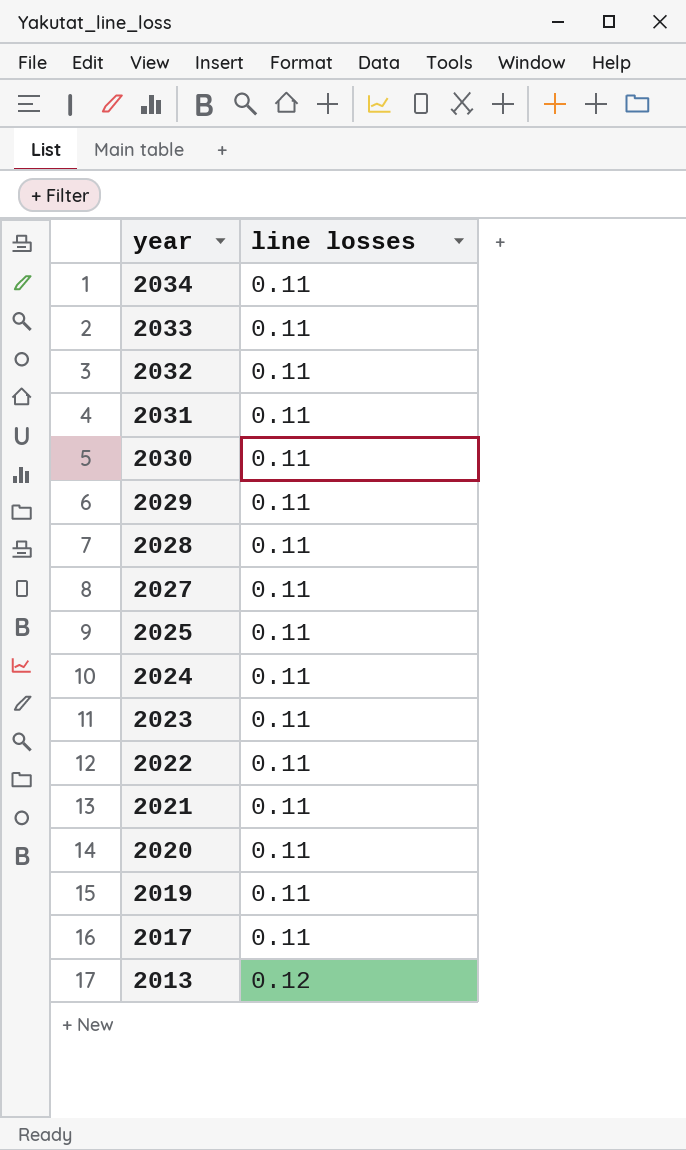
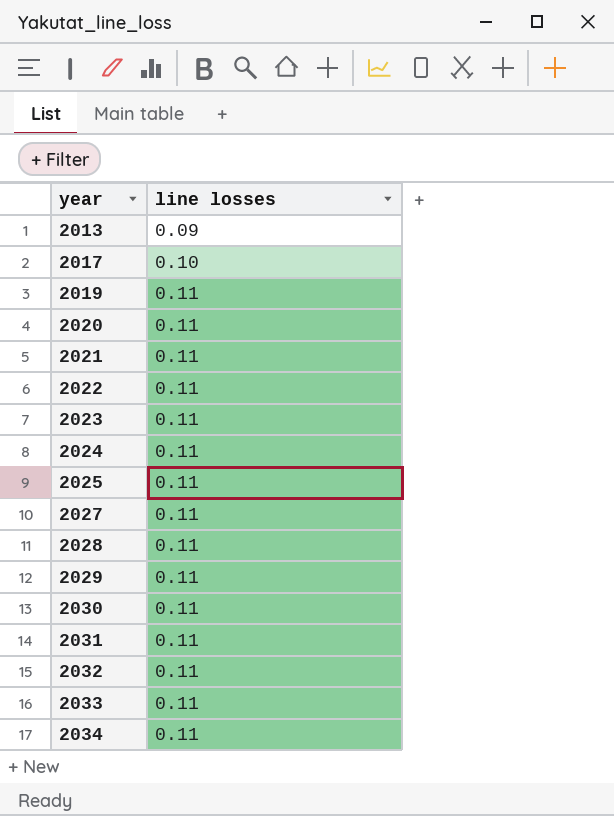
row order: year descending -> year ascending
2013 | line losses: 0.12 -> 0.09
2017 | line losses: 0.11 -> 0.10

